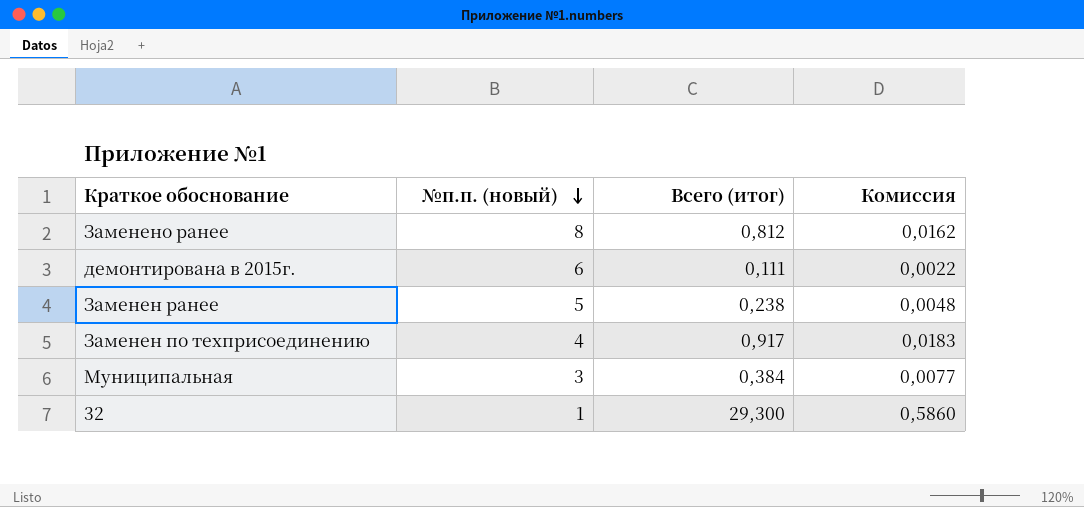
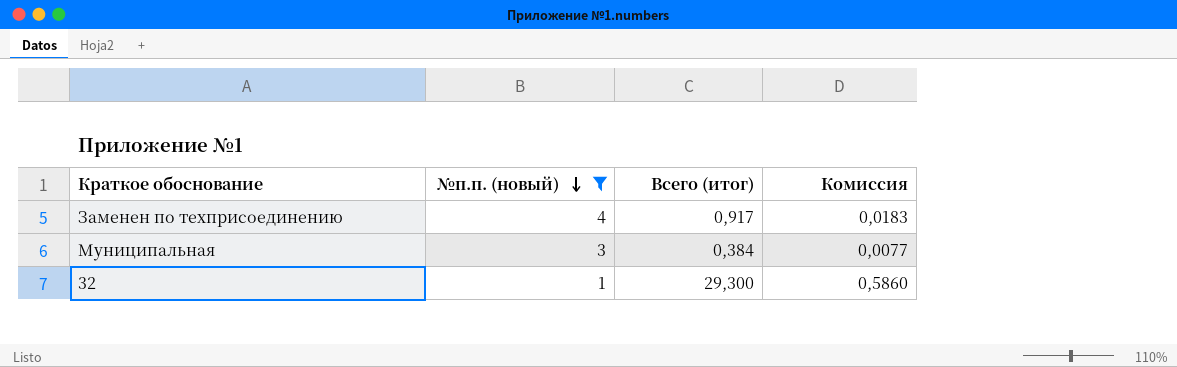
filter: none -> №п.п. (новый) <= 4

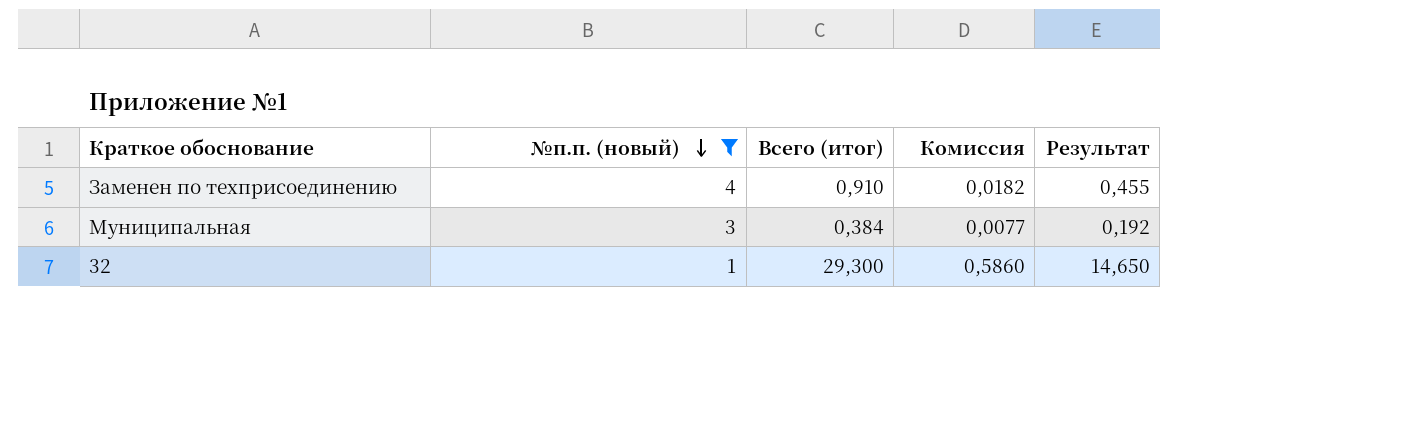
column Результат | formula: none -> [Всего (итог)] * 0,5
Заменен по техприсоединению | Всего (итог): 0,917 -> 0,910
Заменен по техприсоединению | Комиссия: 0,0183 -> 0,0182

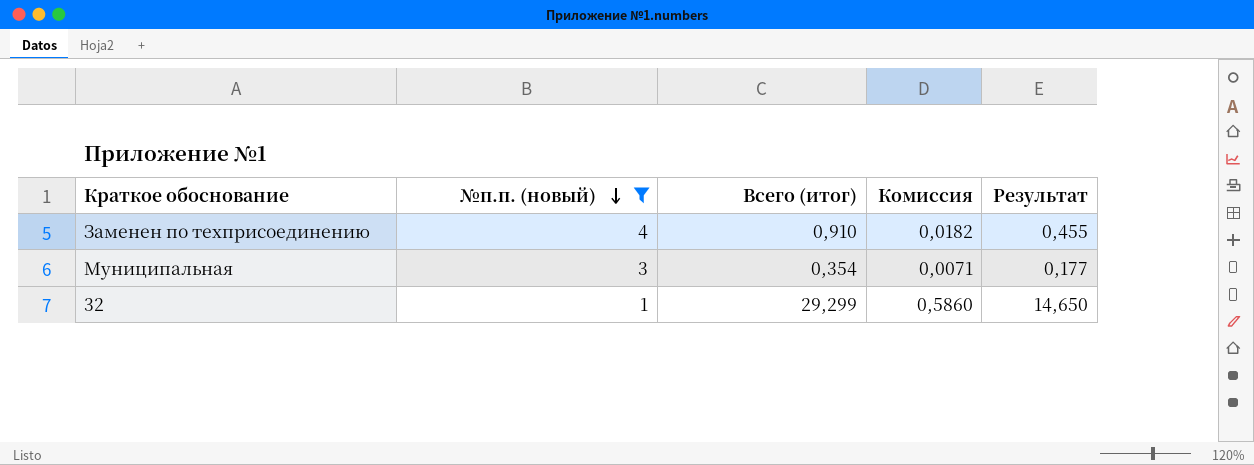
Муниципальная | Всего (итог): 0,384 -> 0,354
Муниципальная | Комиссия: 0,0077 -> 0,0071
Муниципальная | Результат: 0,192 -> 0,177
32 | Всего (итог): 29,300 -> 29,299

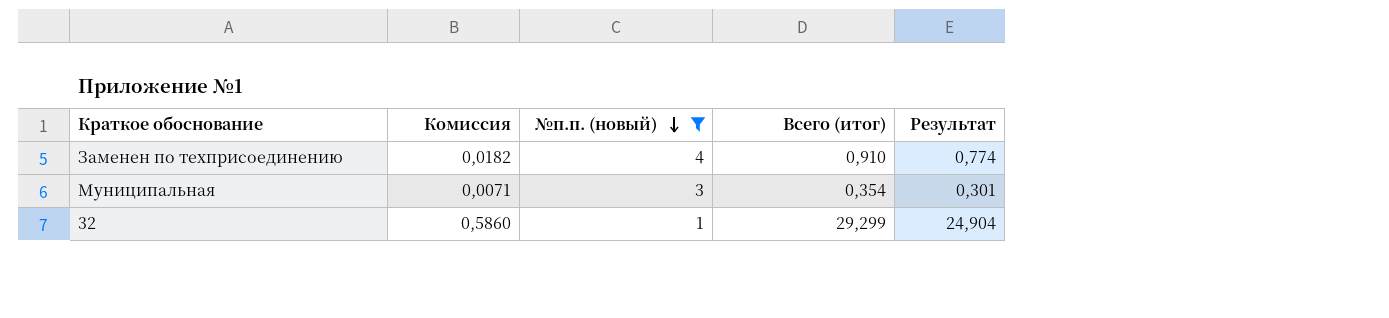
column Комиссия | position: 4 -> 2
column Результат | formula: [Всего (итог)] * 0,5 -> [Всего (итог)] * 0,85

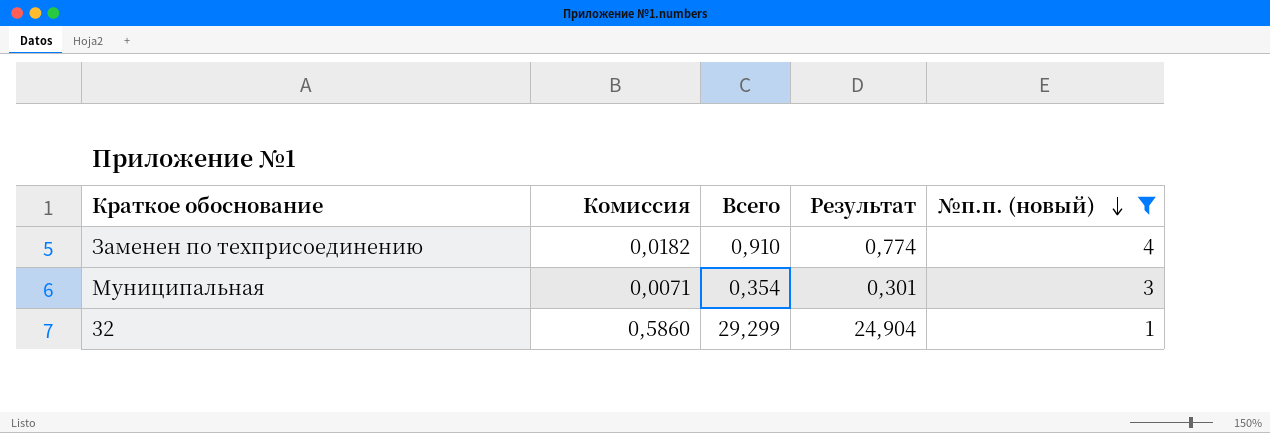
column name: Всего (итог) -> Всего
column №п.п. (новый) | position: 3 -> 5

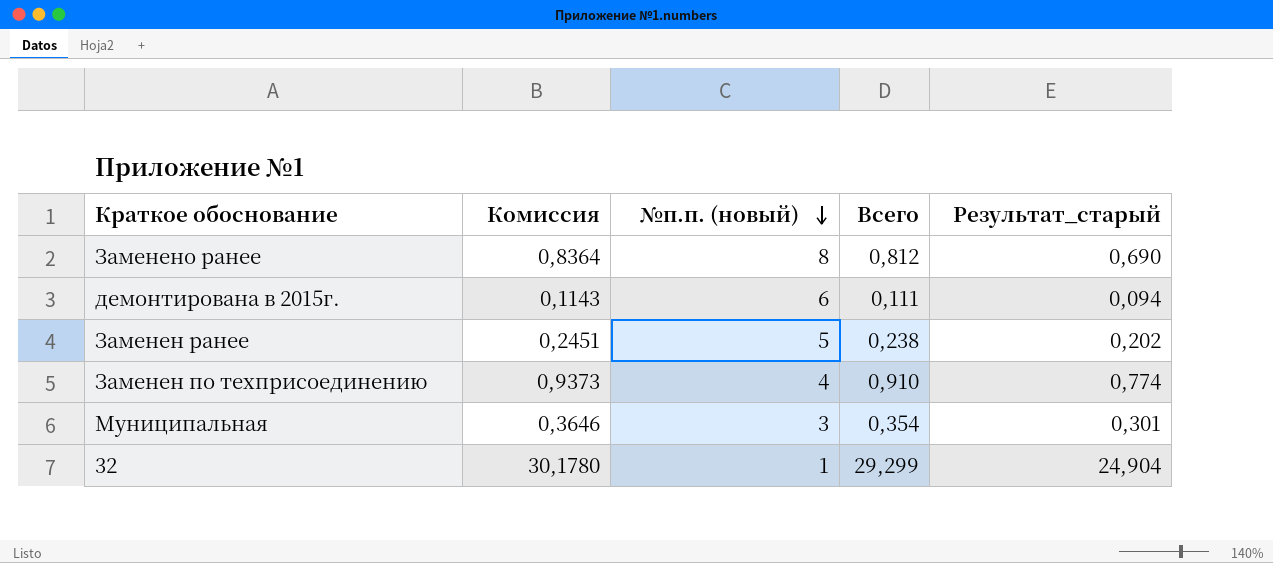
filter: №п.п. (новый) <= 4 -> none
column Комиссия | formula: [Всего] * 0,02 -> [Всего] * 1,03
column №п.п. (новый) | position: 5 -> 3
column name: Результат -> Результат_старый

